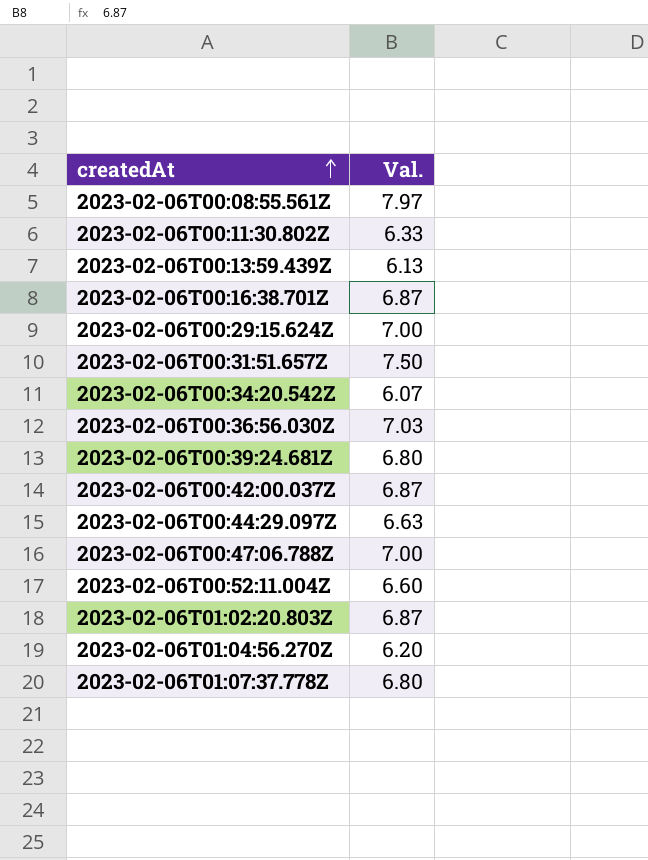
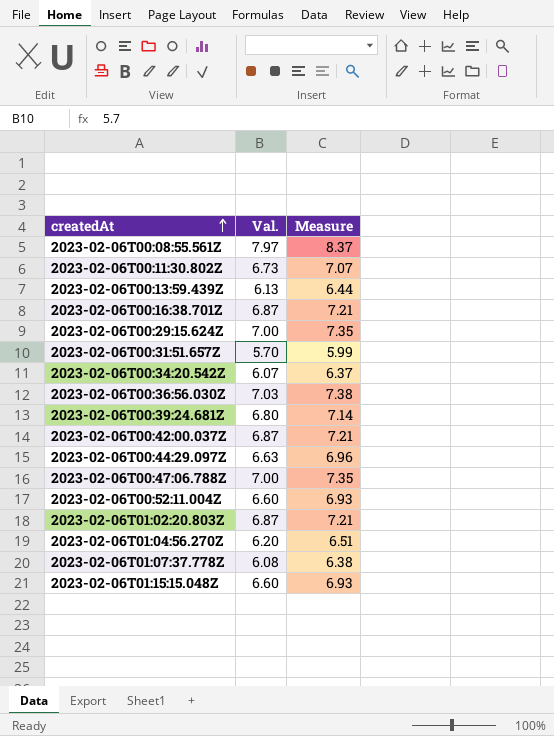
column Measure | formula: none -> [Val.] * 1.05
2023-02-06T00:11:30.802Z | Val.: 6.33 -> 6.73
2023-02-06T00:31:51.657Z | Val.: 7.50 -> 5.70
2023-02-06T01:07:37.778Z | Val.: 6.80 -> 6.08
row 2023-02-06T01:15:15.048Z: none -> 6.60 | 6.93

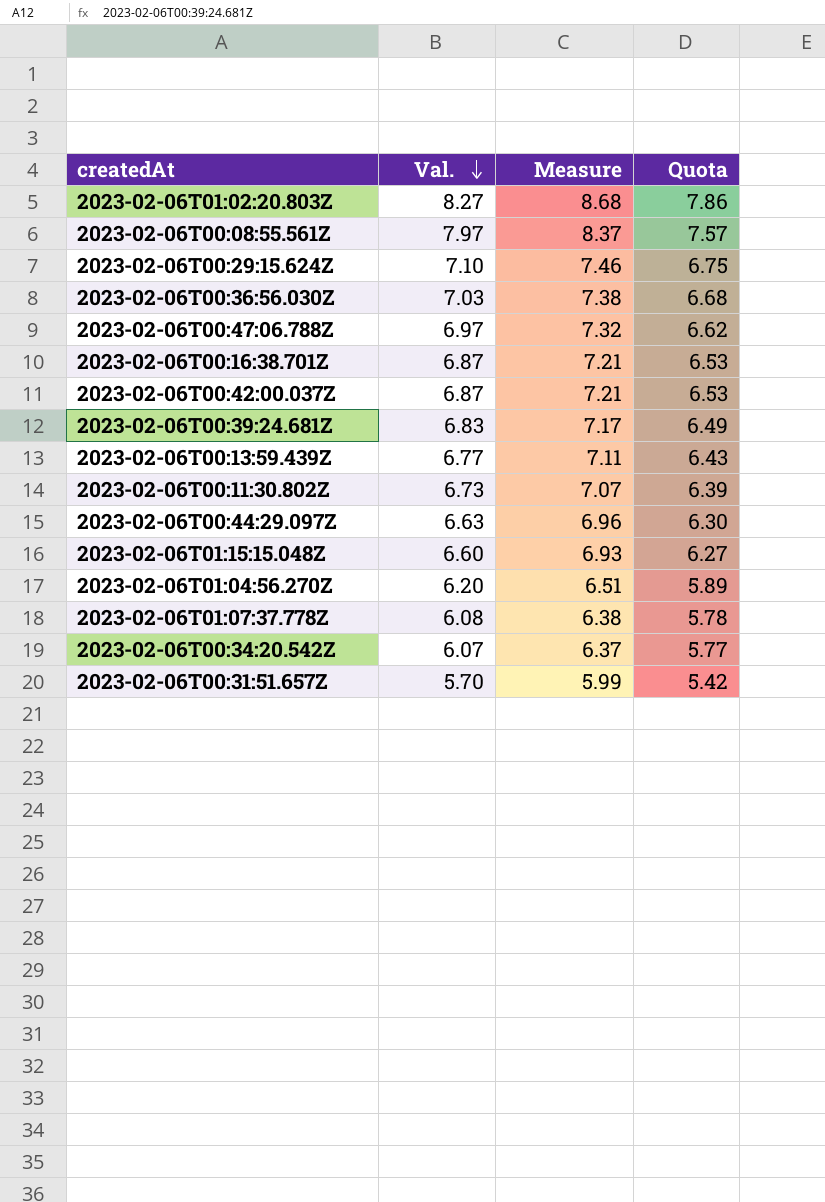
row order: createdAt ascending -> Val. descending
column Quota | formula: none -> [Val.] * 0.95
row 2023-02-06T00:52:11.004Z: 6.60 | 6.93 -> none
2023-02-06T01:02:20.803Z | Val.: 6.87 -> 8.27
2023-02-06T01:02:20.803Z | Measure: 7.21 -> 8.68
2023-02-06T00:29:15.624Z | Val.: 7.00 -> 7.10
2023-02-06T00:29:15.624Z | Measure: 7.35 -> 7.46
2023-02-06T00:47:06.788Z | Val.: 7.00 -> 6.97
2023-02-06T00:47:06.788Z | Measure: 7.35 -> 7.32
2023-02-06T00:39:24.681Z | Val.: 6.80 -> 6.83
2023-02-06T00:39:24.681Z | Measure: 7.14 -> 7.17
2023-02-06T00:13:59.439Z | Val.: 6.13 -> 6.77
2023-02-06T00:13:59.439Z | Measure: 6.44 -> 7.11

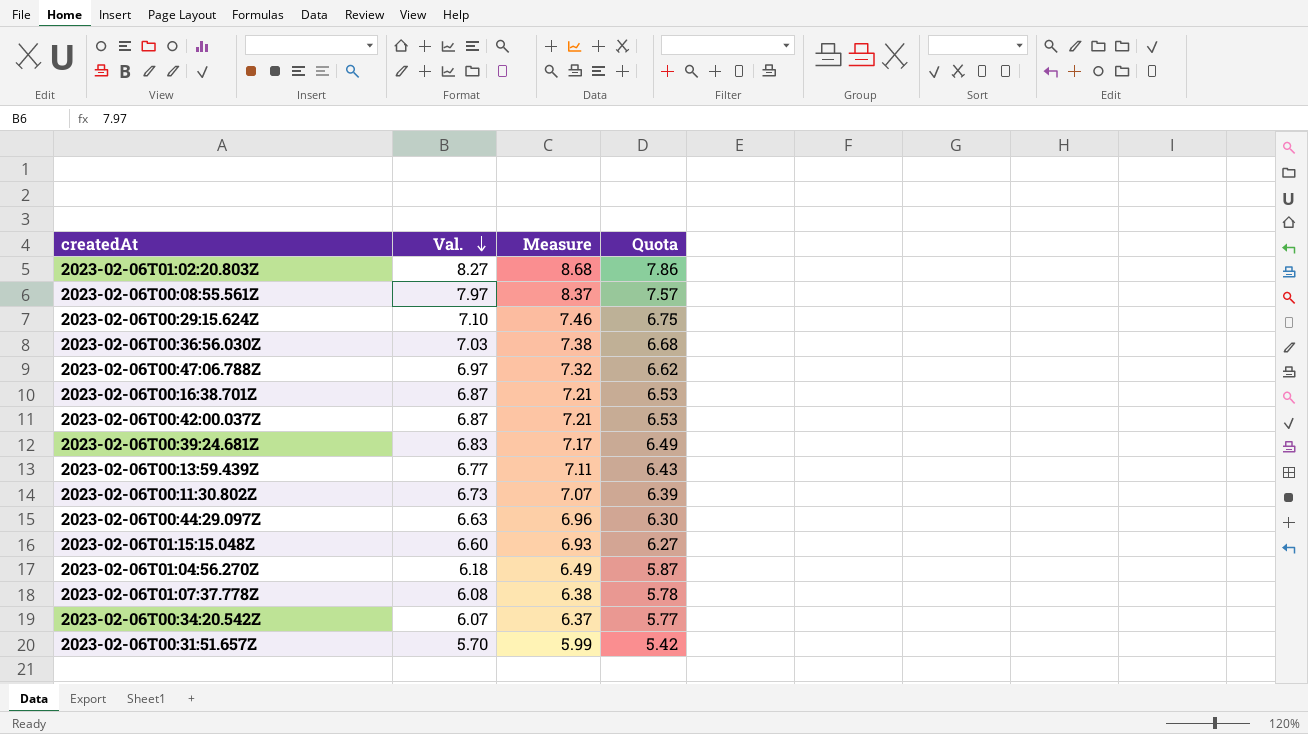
2023-02-06T01:04:56.270Z | Val.: 6.20 -> 6.18
2023-02-06T01:04:56.270Z | Measure: 6.51 -> 6.49
2023-02-06T01:04:56.270Z | Quota: 5.89 -> 5.87

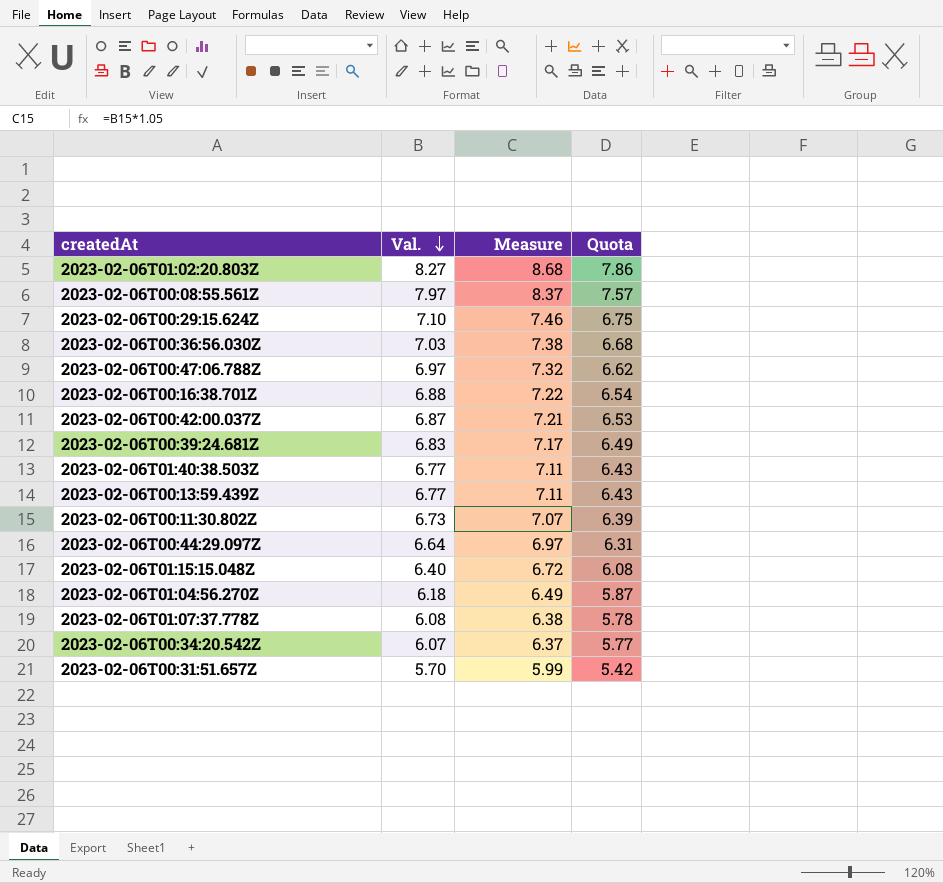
2023-02-06T00:16:38.701Z | Val.: 6.87 -> 6.88
2023-02-06T00:16:38.701Z | Measure: 7.21 -> 7.22
2023-02-06T00:16:38.701Z | Quota: 6.53 -> 6.54
row 2023-02-06T01:40:38.503Z: none -> 6.77 | 7.11 | 6.43
2023-02-06T00:44:29.097Z | Val.: 6.63 -> 6.64
2023-02-06T00:44:29.097Z | Measure: 6.96 -> 6.97
2023-02-06T00:44:29.097Z | Quota: 6.30 -> 6.31
2023-02-06T01:15:15.048Z | Val.: 6.60 -> 6.40
2023-02-06T01:15:15.048Z | Measure: 6.93 -> 6.72
2023-02-06T01:15:15.048Z | Quota: 6.27 -> 6.08

